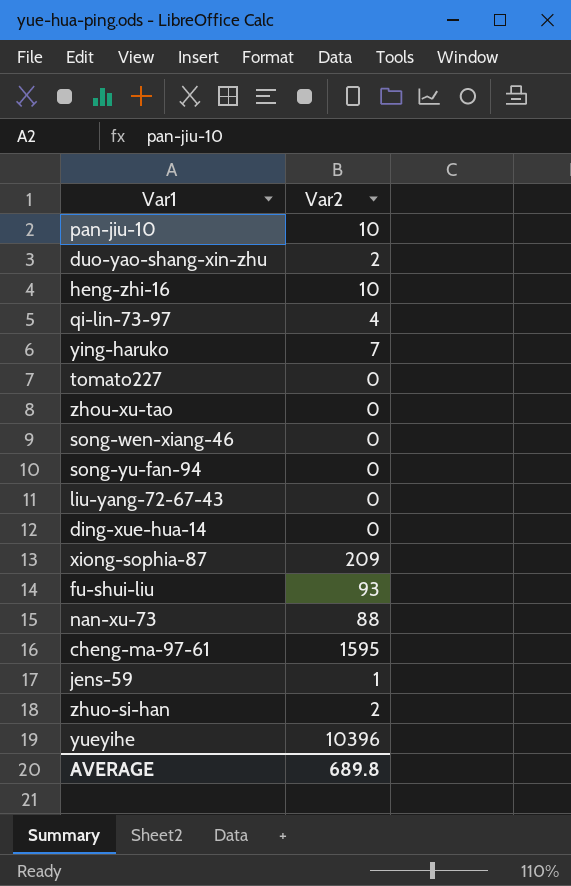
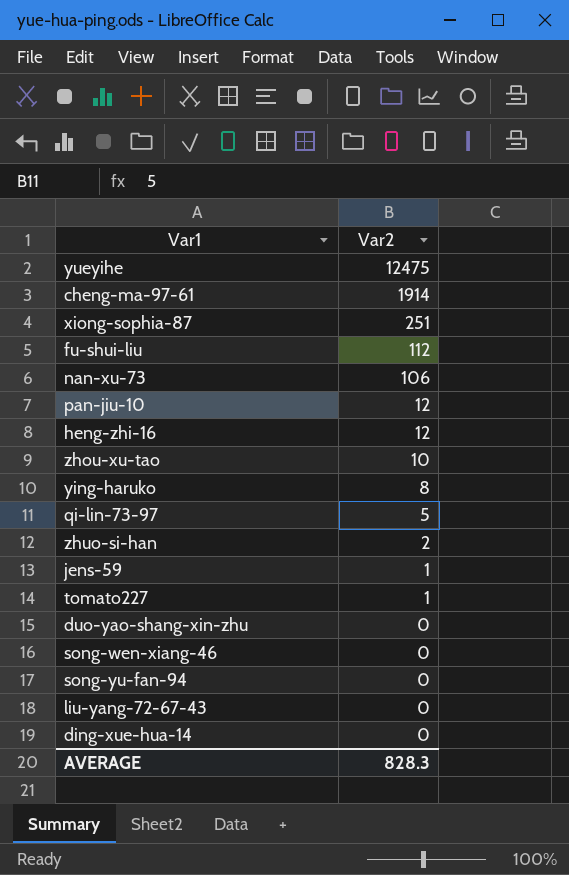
row order: none -> Var2 descending
yueyihe | Var2: 10396 -> 12475
cheng-ma-97-61 | Var2: 1595 -> 1914
xiong-sophia-87 | Var2: 209 -> 251
fu-shui-liu | Var2: 93 -> 112
nan-xu-73 | Var2: 88 -> 106
pan-jiu-10 | Var2: 10 -> 12
heng-zhi-16 | Var2: 10 -> 12
zhou-xu-tao | Var2: 0 -> 10
ying-haruko | Var2: 7 -> 8
qi-lin-73-97 | Var2: 4 -> 5
tomato227 | Var2: 0 -> 1
duo-yao-shang-xin-zhu | Var2: 2 -> 0
AVERAGE | Var2: 689.8 -> 828.3

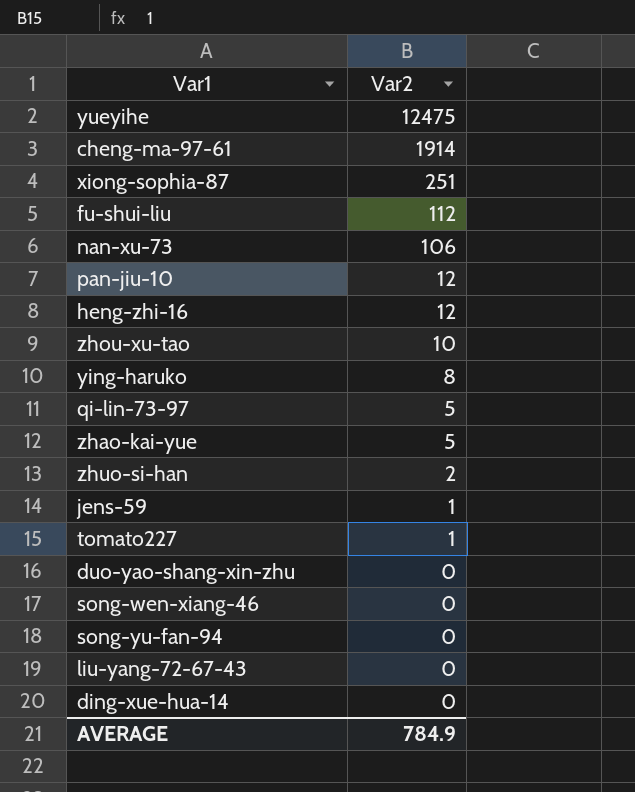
row zhao-kai-yue: none -> 5
AVERAGE | Var2: 828.3 -> 784.9

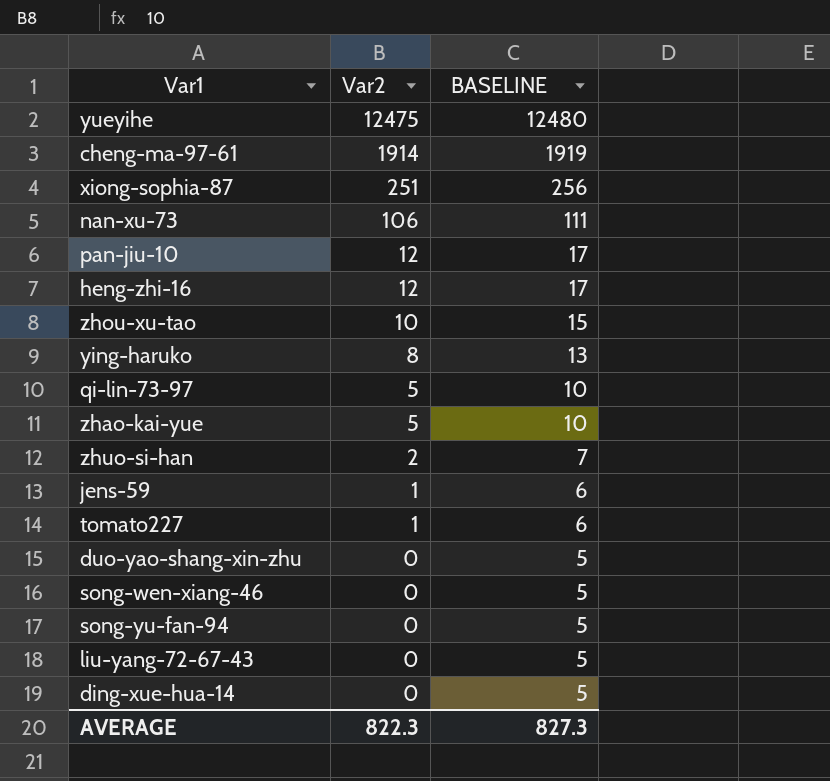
column BASELINE | formula: none -> [Var2] + 5
row fu-shui-liu: 112 -> none
AVERAGE | Var2: 784.9 -> 822.3

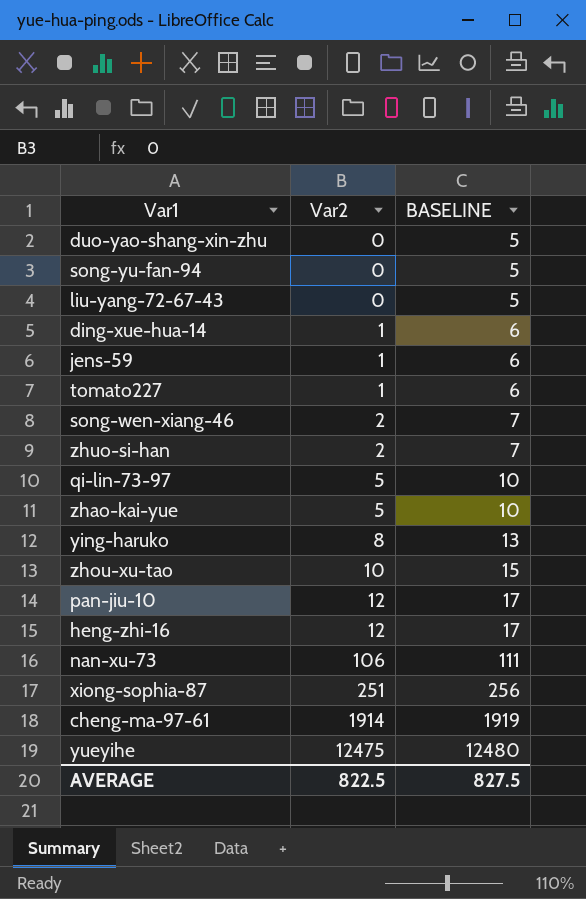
row order: Var2 descending -> Var2 ascending
ding-xue-hua-14 | Var2: 0 -> 1
ding-xue-hua-14 | BASELINE: 5 -> 6
song-wen-xiang-46 | Var2: 0 -> 2
song-wen-xiang-46 | BASELINE: 5 -> 7
AVERAGE | Var2: 822.3 -> 822.5
AVERAGE | BASELINE: 827.3 -> 827.5

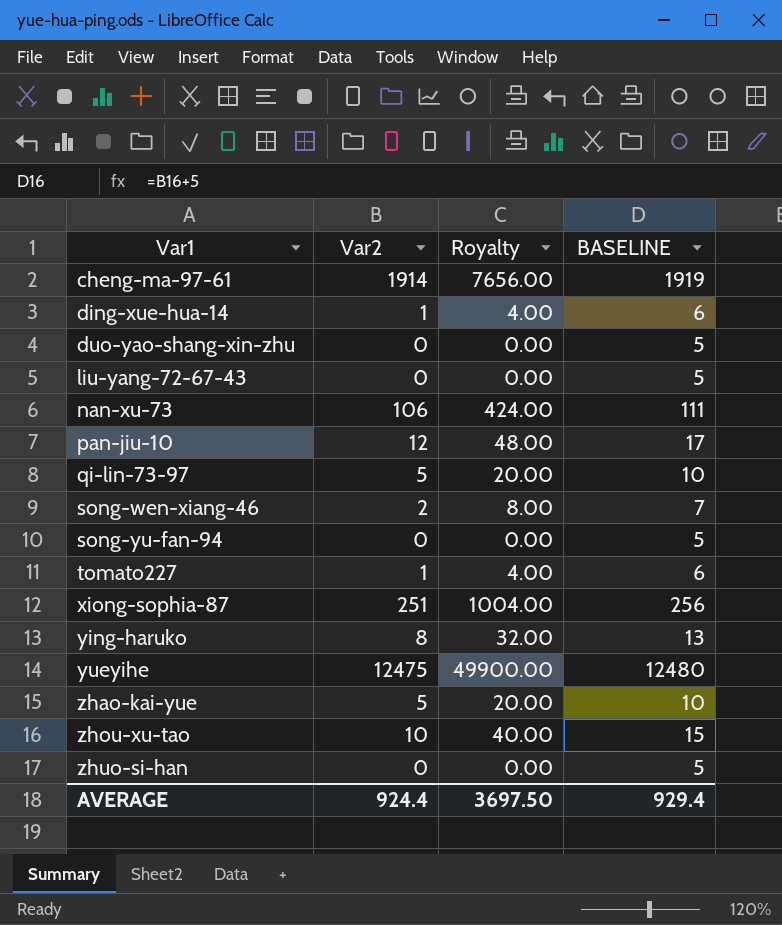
row order: Var2 ascending -> Var1 ascending
column Royalty | formula: none -> [Var2] * 4
row jens-59: 1 | 6 -> none
row heng-zhi-16: 12 | 17 -> none
zhuo-si-han | Var2: 2 -> 0
zhuo-si-han | BASELINE: 7 -> 5
AVERAGE | Var2: 822.5 -> 924.4
AVERAGE | BASELINE: 827.5 -> 929.4

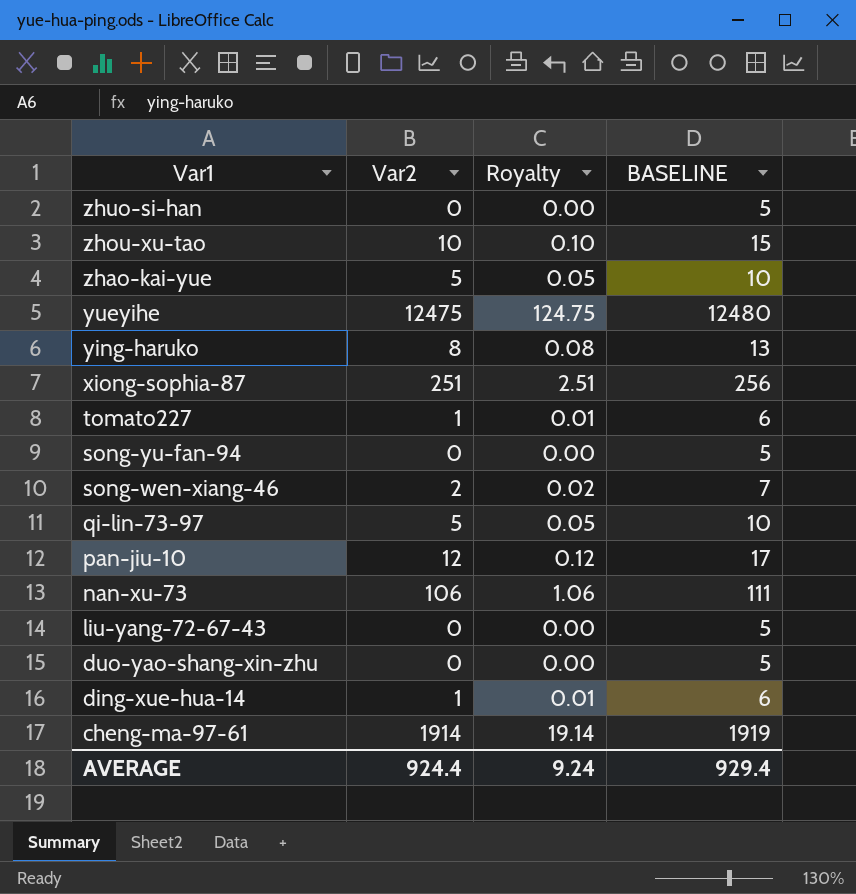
row order: Var1 ascending -> Var1 descending
column Royalty | formula: [Var2] * 4 -> [Var2] * 0.01
AVERAGE | Royalty: 3697.50 -> 9.24

